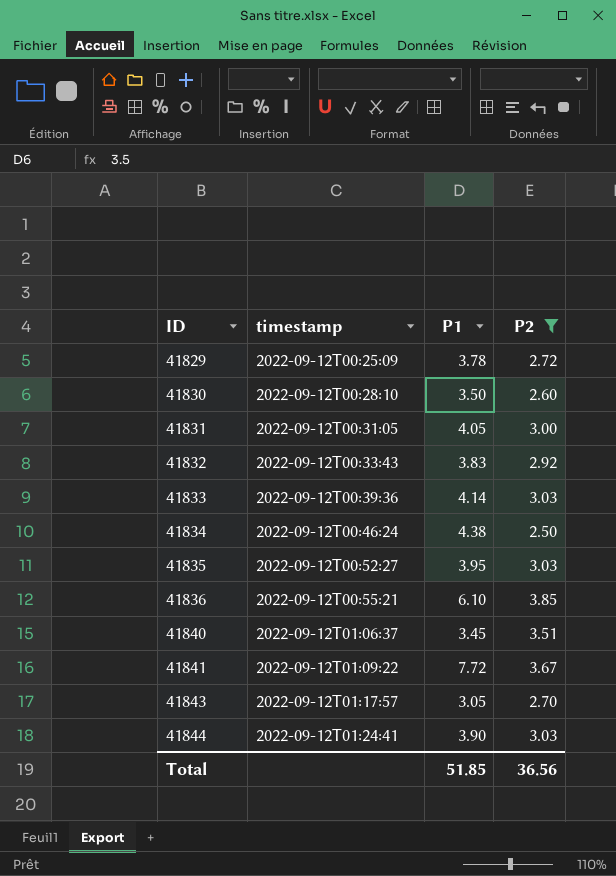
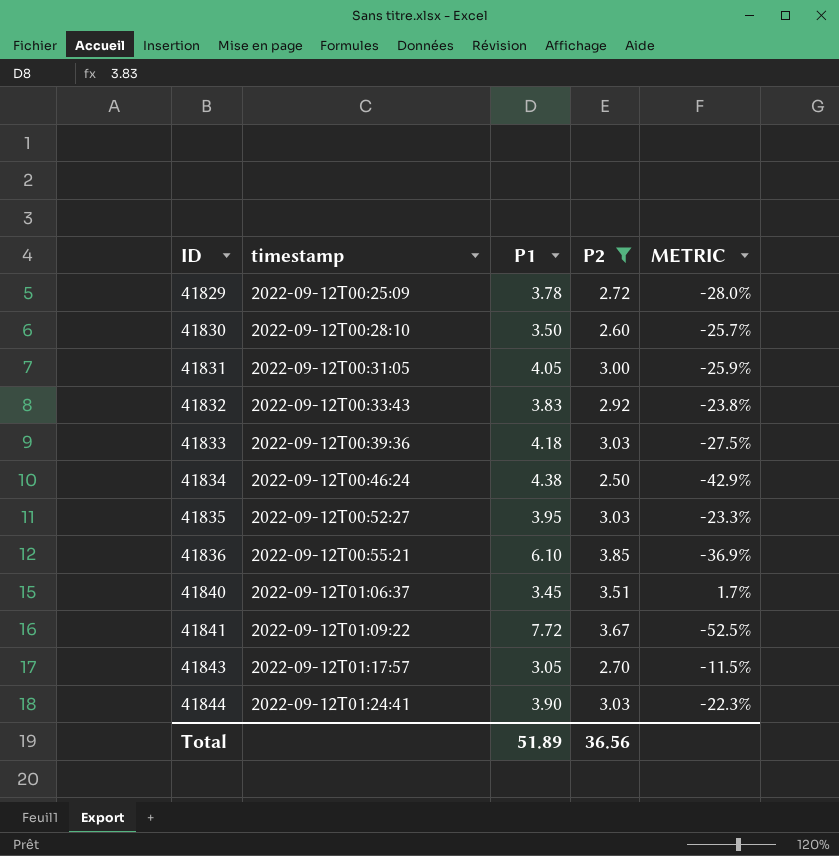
column METRIC | formula: none -> ([P2] - [P1]) / [P1]
41833 | P1: 4.14 -> 4.18
Total | P1: 51.85 -> 51.89

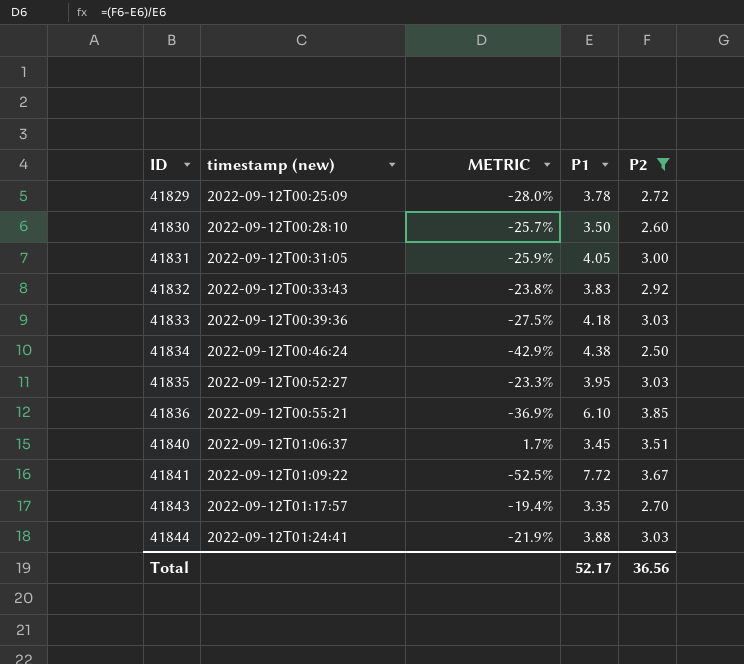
column name: timestamp -> timestamp (new)
column METRIC | position: 5 -> 3
41843 | METRIC: -11.5% -> -19.4%
41843 | P1: 3.05 -> 3.35
41844 | METRIC: -22.3% -> -21.9%
41844 | P1: 3.90 -> 3.88
Total | P1: 51.89 -> 52.17

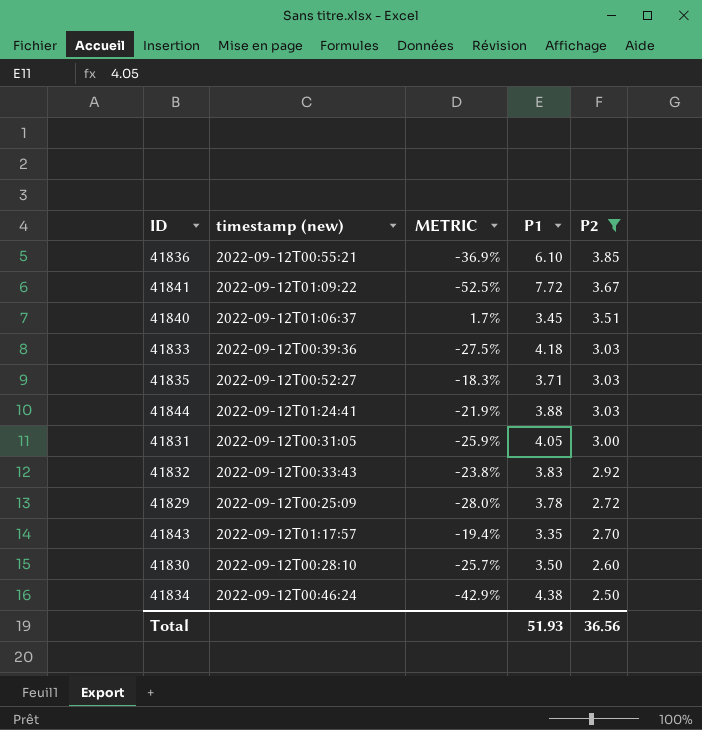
row order: ID ascending -> P2 descending
41835 | METRIC: -23.3% -> -18.3%
41835 | P1: 3.95 -> 3.71
Total | P1: 52.17 -> 51.93

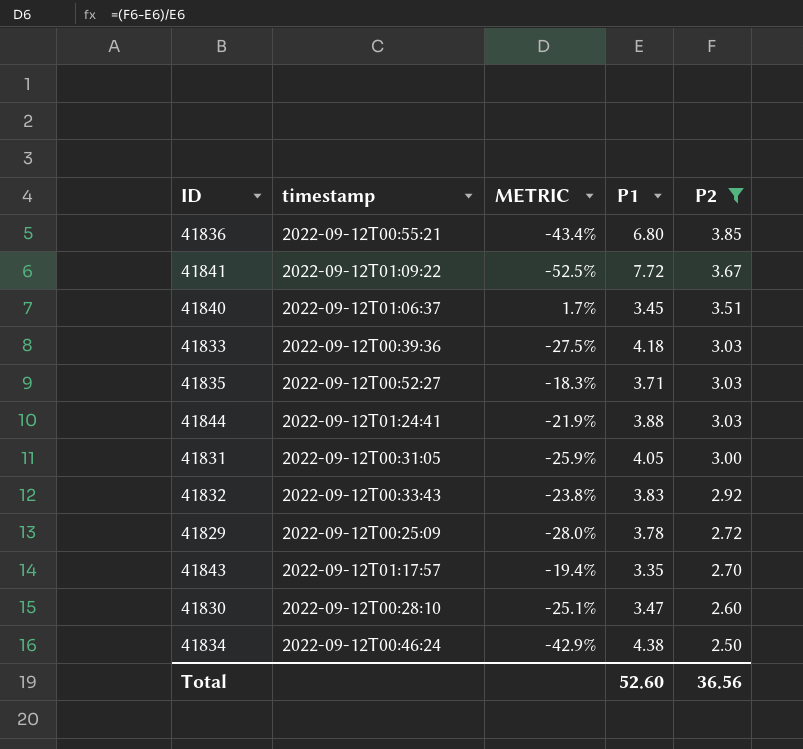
column name: timestamp (new) -> timestamp
41836 | METRIC: -36.9% -> -43.4%
41836 | P1: 6.10 -> 6.80
41830 | METRIC: -25.7% -> -25.1%
41830 | P1: 3.50 -> 3.47
Total | P1: 51.93 -> 52.60

